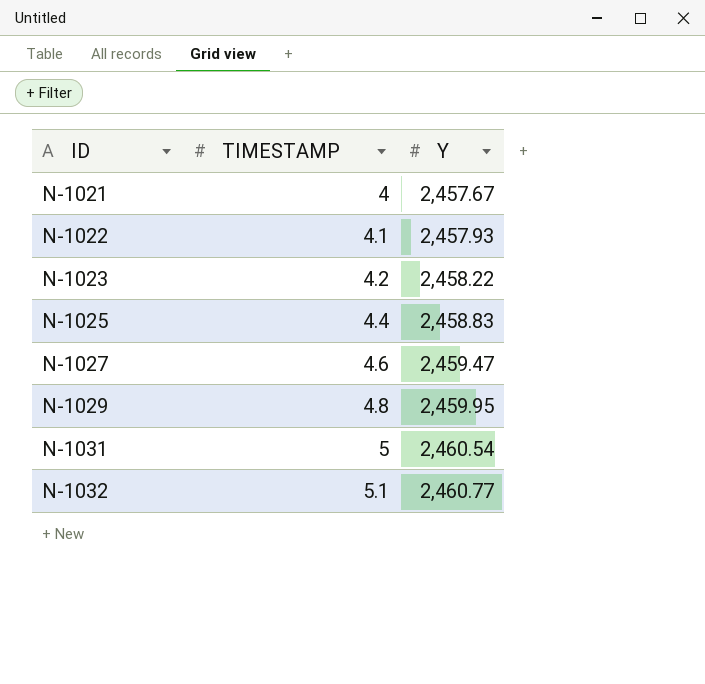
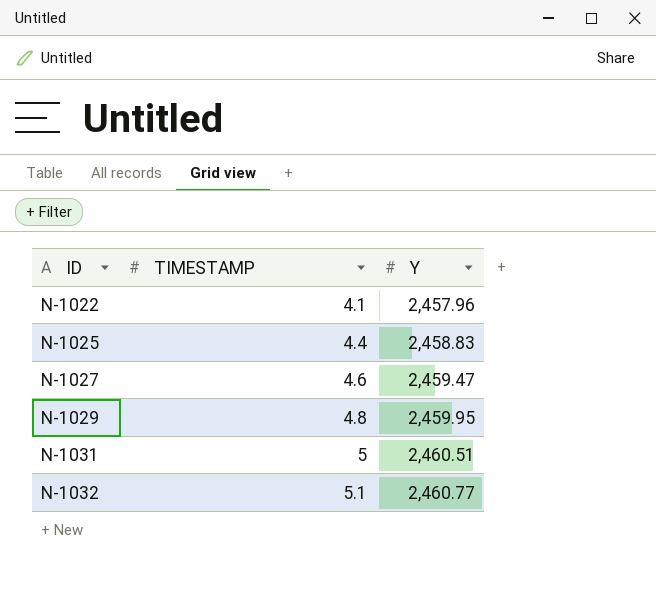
row N-1021: 4 | 2,457.67 -> none
row N-1023: 4.2 | 2,458.22 -> none
N-1022 | Y: 2,457.93 -> 2,457.96
N-1031 | Y: 2,460.54 -> 2,460.51

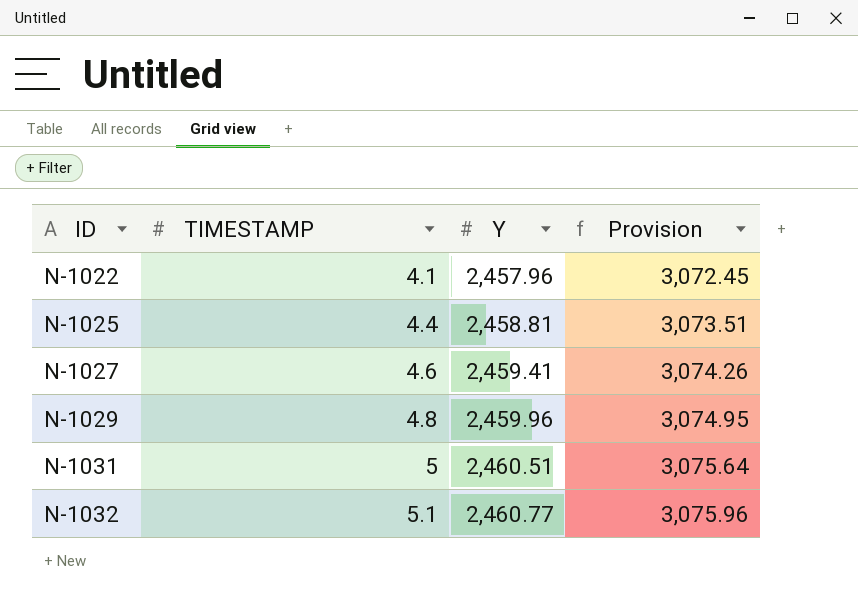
column Provision | formula: none -> [Y] * 1.25
N-1025 | Y: 2,458.83 -> 2,458.81
N-1027 | Y: 2,459.47 -> 2,459.41
N-1029 | Y: 2,459.95 -> 2,459.96

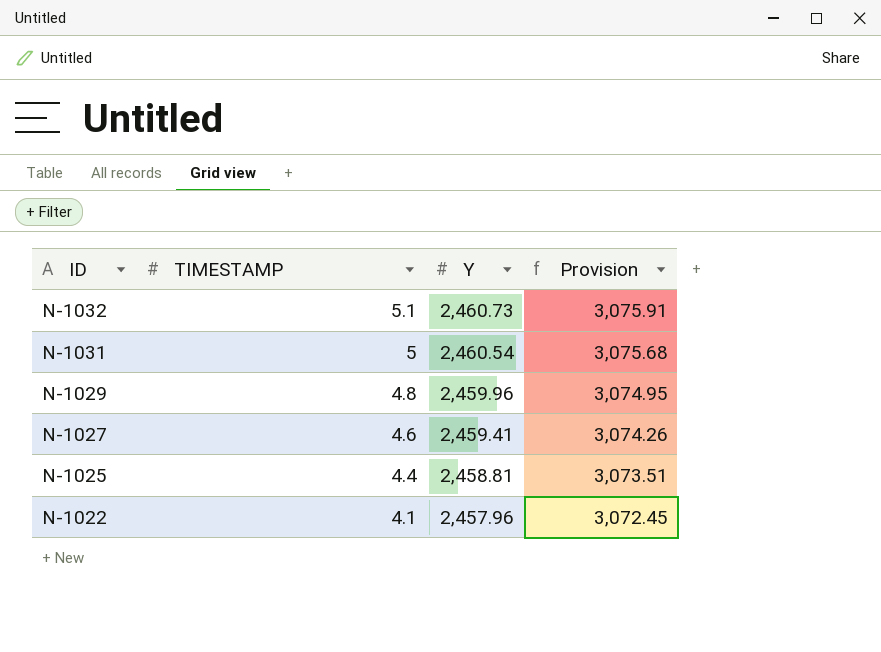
row order: ID ascending -> ID descending
N-1032 | Y: 2,460.77 -> 2,460.73
N-1032 | Provision: 3,075.96 -> 3,075.91
N-1031 | Y: 2,460.51 -> 2,460.54
N-1031 | Provision: 3,075.64 -> 3,075.68

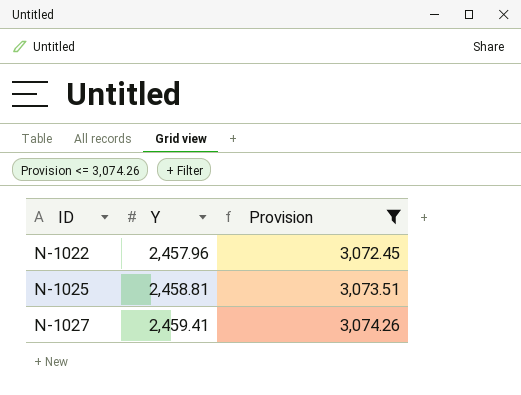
filter: none -> Provision <= 3,074.26
row order: ID descending -> ID ascending
column TIMESTAMP | position: 2 -> none

